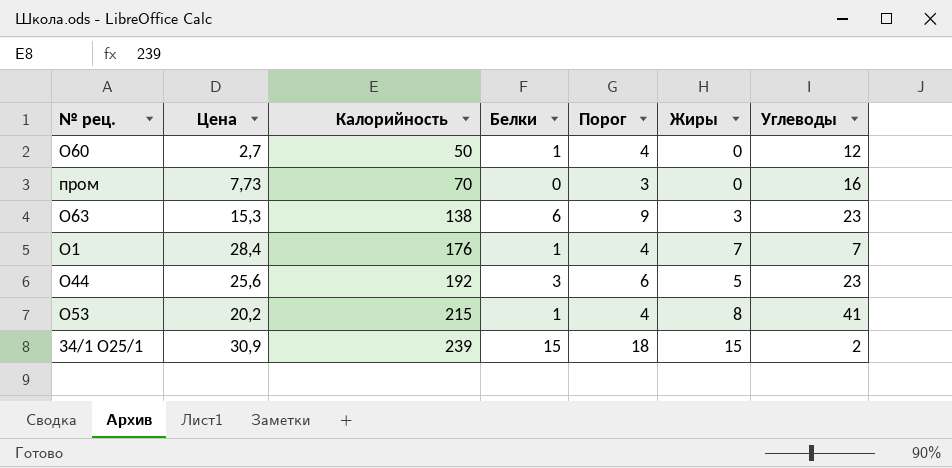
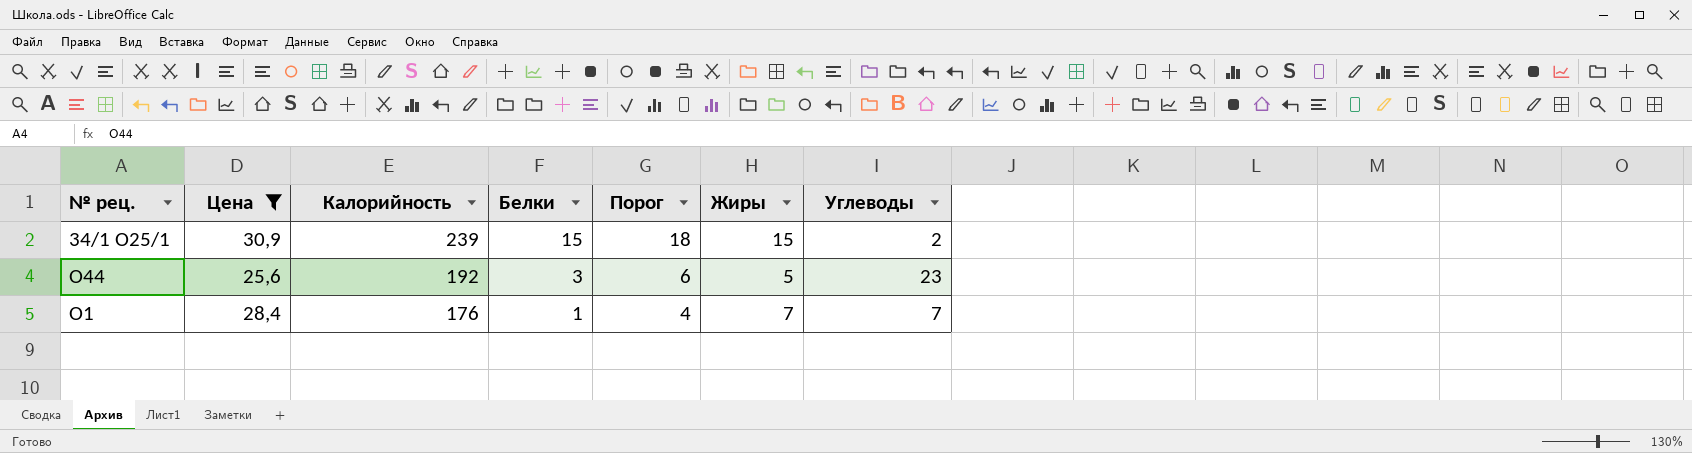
filter: none -> Цена >= 25,6
row order: Калорийность ascending -> Калорийность descending

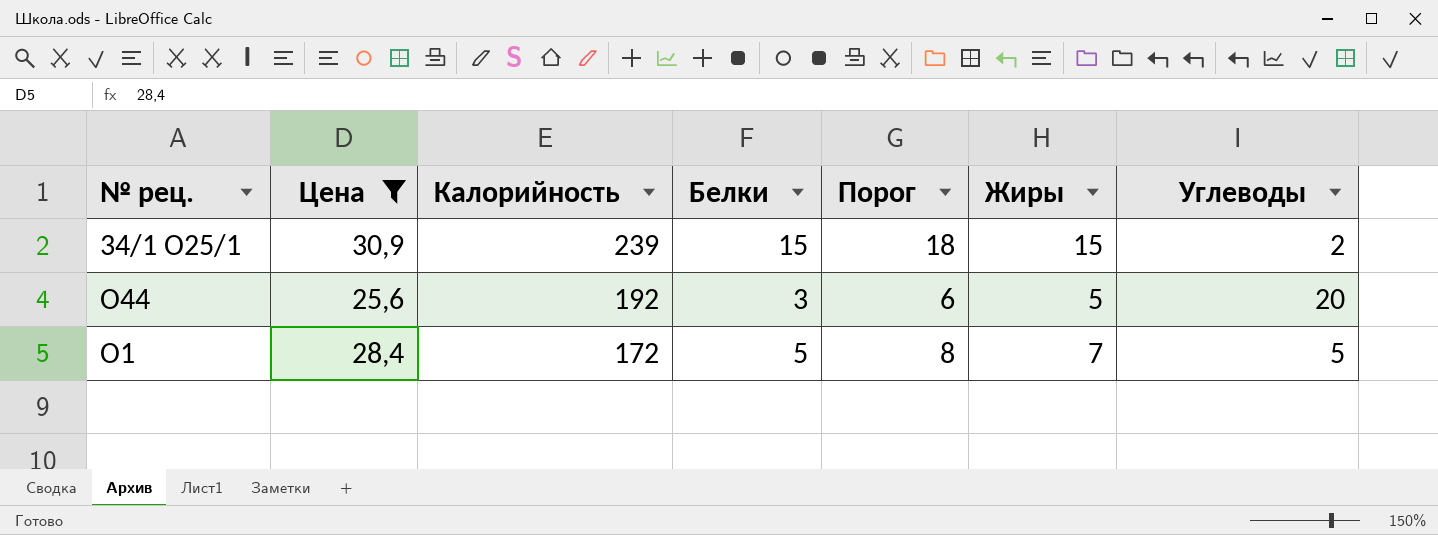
О44 | Углеводы: 23 -> 20
О1 | Калорийность: 176 -> 172
О1 | Белки: 1 -> 5
О1 | Порог: 4 -> 8
О1 | Углеводы: 7 -> 5

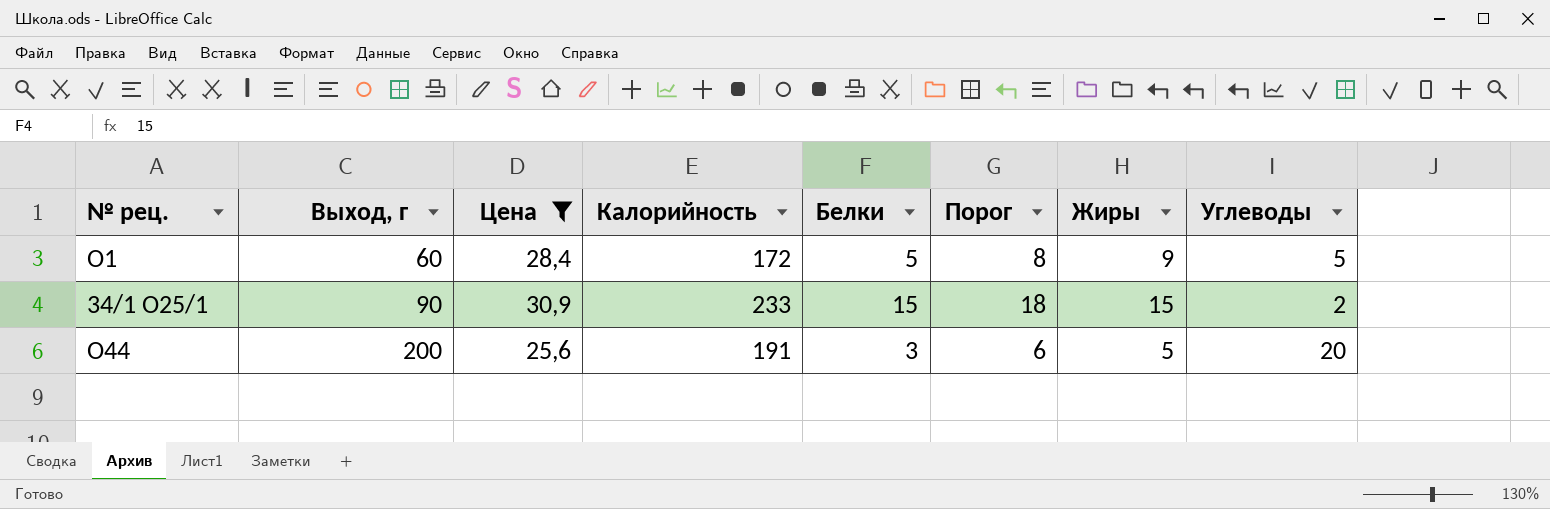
row order: Калорийность descending -> Выход, г ascending
column Выход, г | position: none -> 2
О1 | Жиры: 7 -> 9
34/1 О25/1 | Калорийность: 239 -> 233
О44 | Калорийность: 192 -> 191

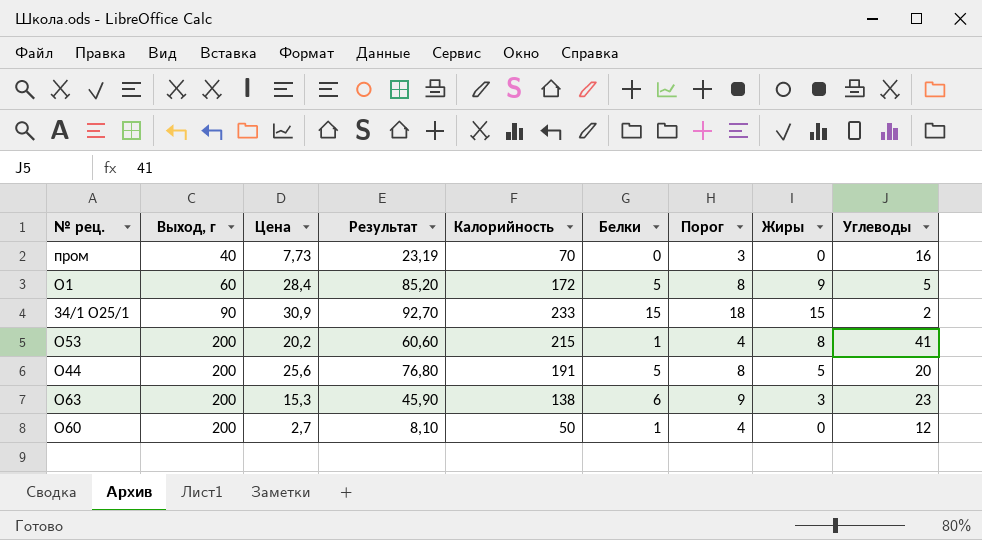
filter: Цена >= 25,6 -> none
column Результат | formula: none -> [Цена] * 3
О44 | Белки: 3 -> 5
О44 | Порог: 6 -> 8

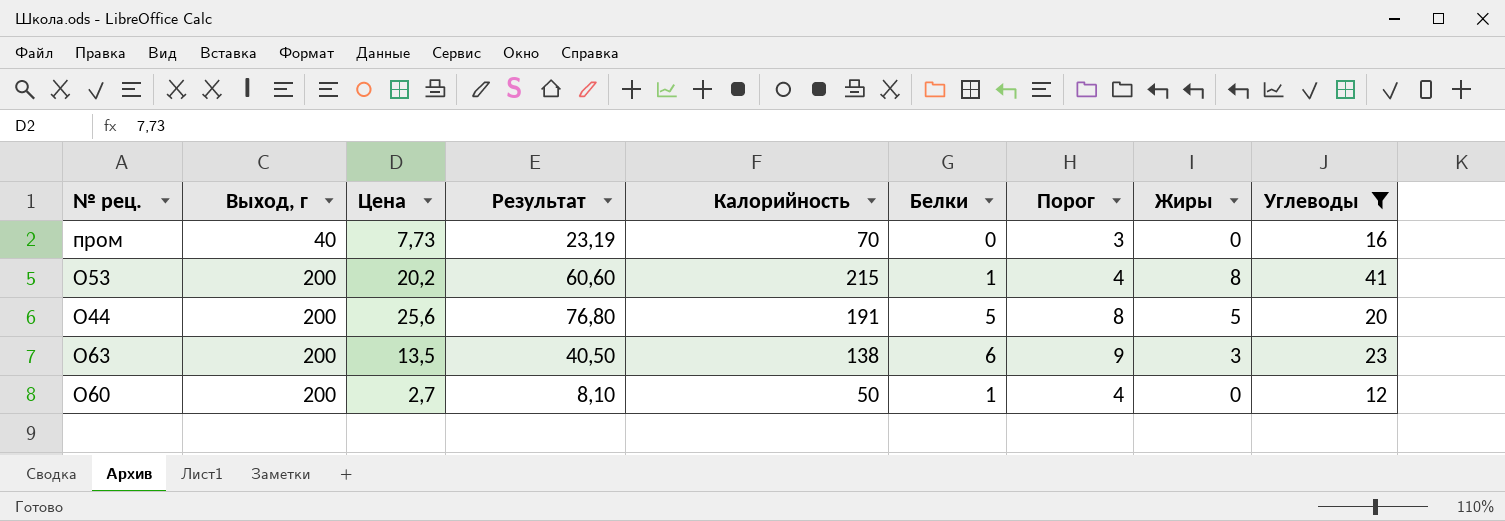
filter: none -> Углеводы >= 12
О63 | Цена: 15,3 -> 13,5
О63 | Результат: 45,90 -> 40,50

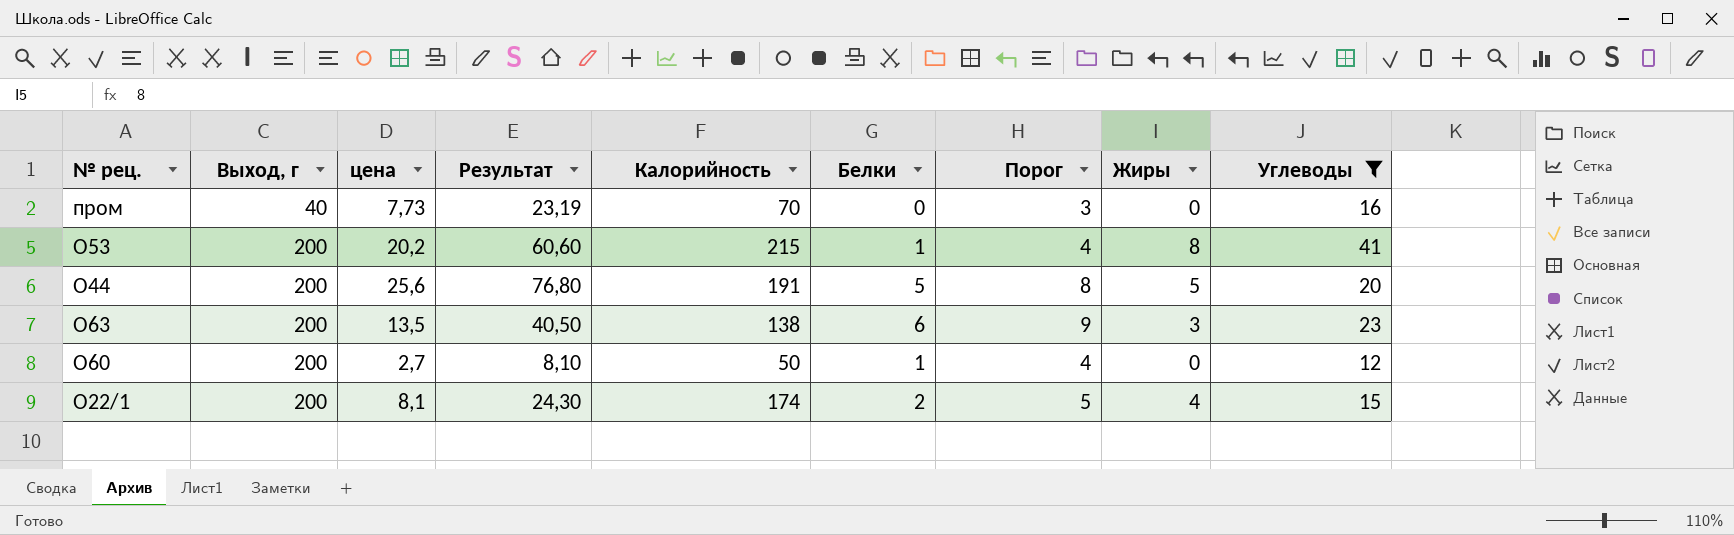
column name: Цена -> цена
row О22/1: none -> 200 | 8,1 | 24,30 | 174 | 2 | 5 | 4 | 15

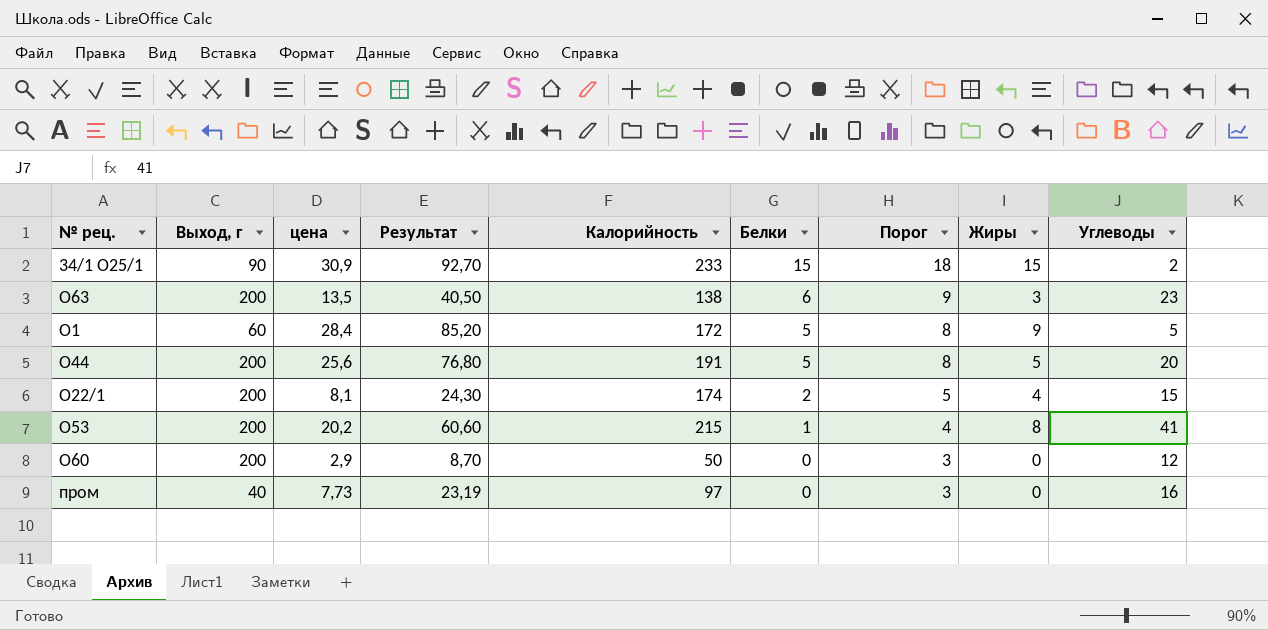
filter: Углеводы >= 12 -> none
row order: Выход, г ascending -> Белки descending
О60 | цена: 2,7 -> 2,9
О60 | Результат: 8,10 -> 8,70
О60 | Белки: 1 -> 0
О60 | Порог: 4 -> 3
пром | Калорийность: 70 -> 97

